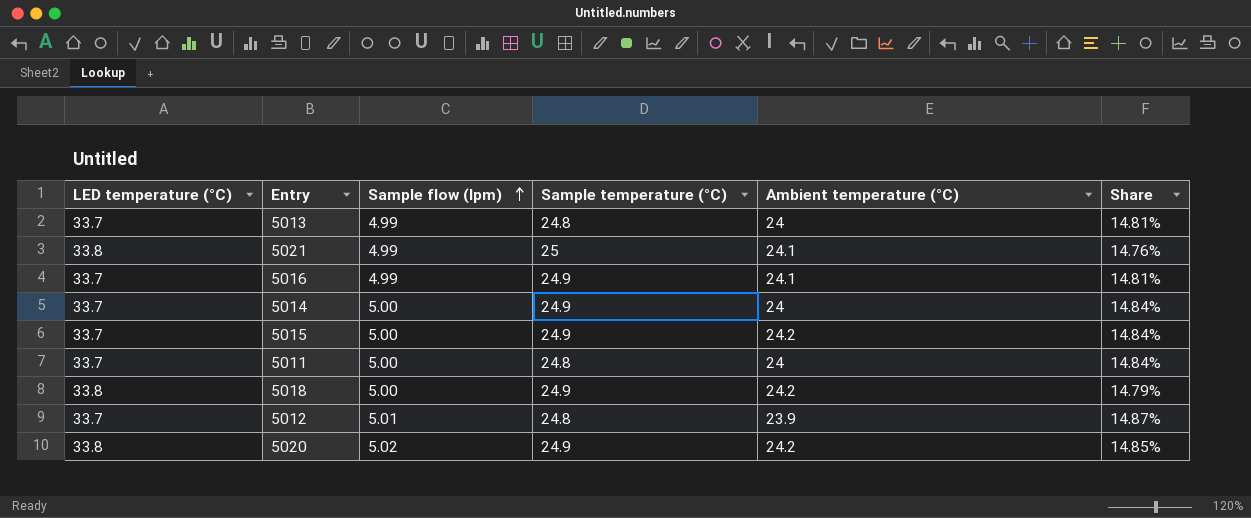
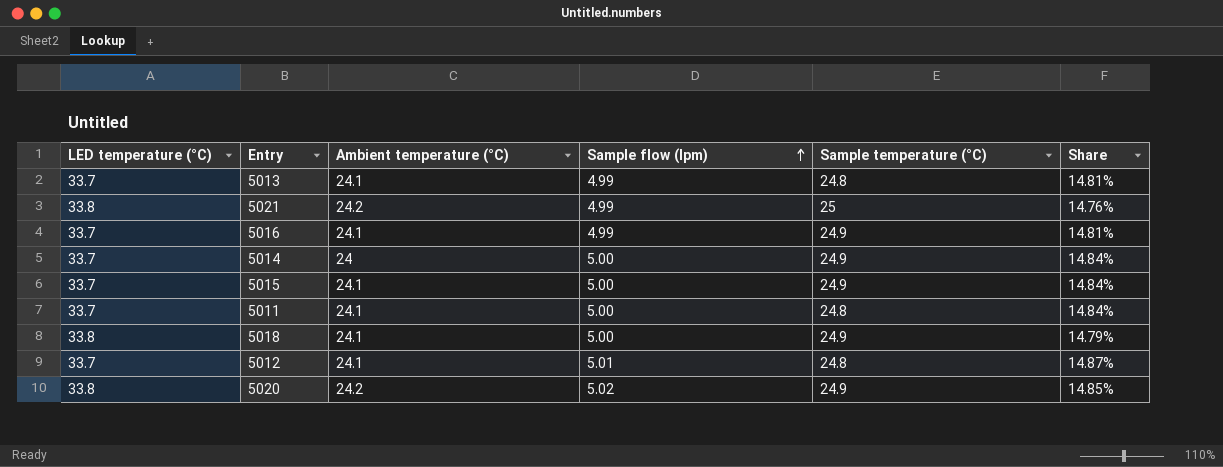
column Ambient temperature (°C) | position: 5 -> 3
5013 | Ambient temperature (°C): 24 -> 24.1
5021 | Ambient temperature (°C): 24.1 -> 24.2
5015 | Ambient temperature (°C): 24.2 -> 24.1
5011 | Ambient temperature (°C): 24 -> 24.1
5018 | Ambient temperature (°C): 24.2 -> 24.1
5012 | Ambient temperature (°C): 23.9 -> 24.1

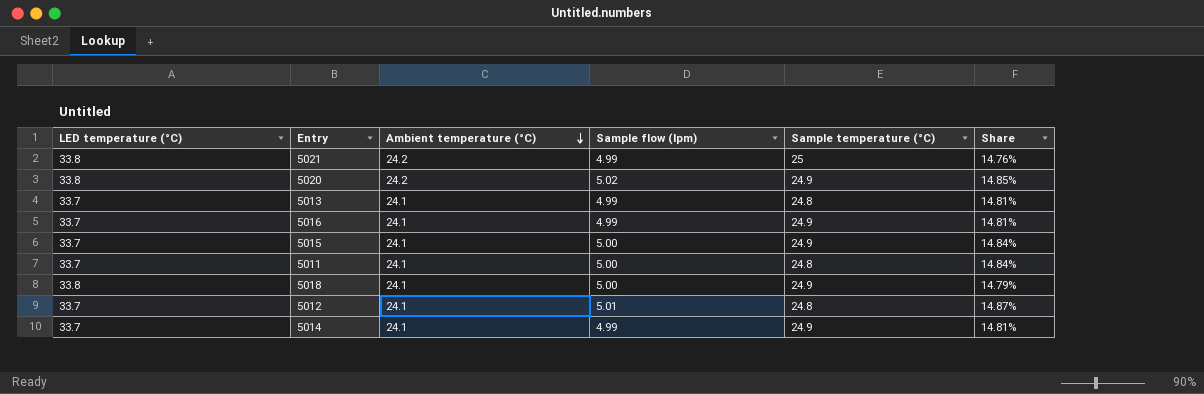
row order: Sample flow (lpm) ascending -> Ambient temperature (°C) descending
5014 | Ambient temperature (°C): 24 -> 24.1
5014 | Sample flow (lpm): 5.00 -> 4.99
5014 | Share: 14.84% -> 14.81%

